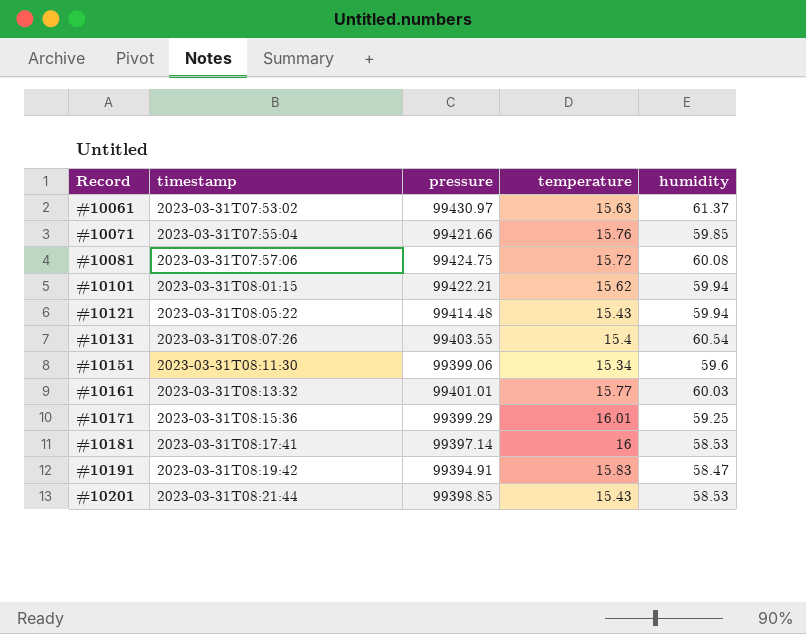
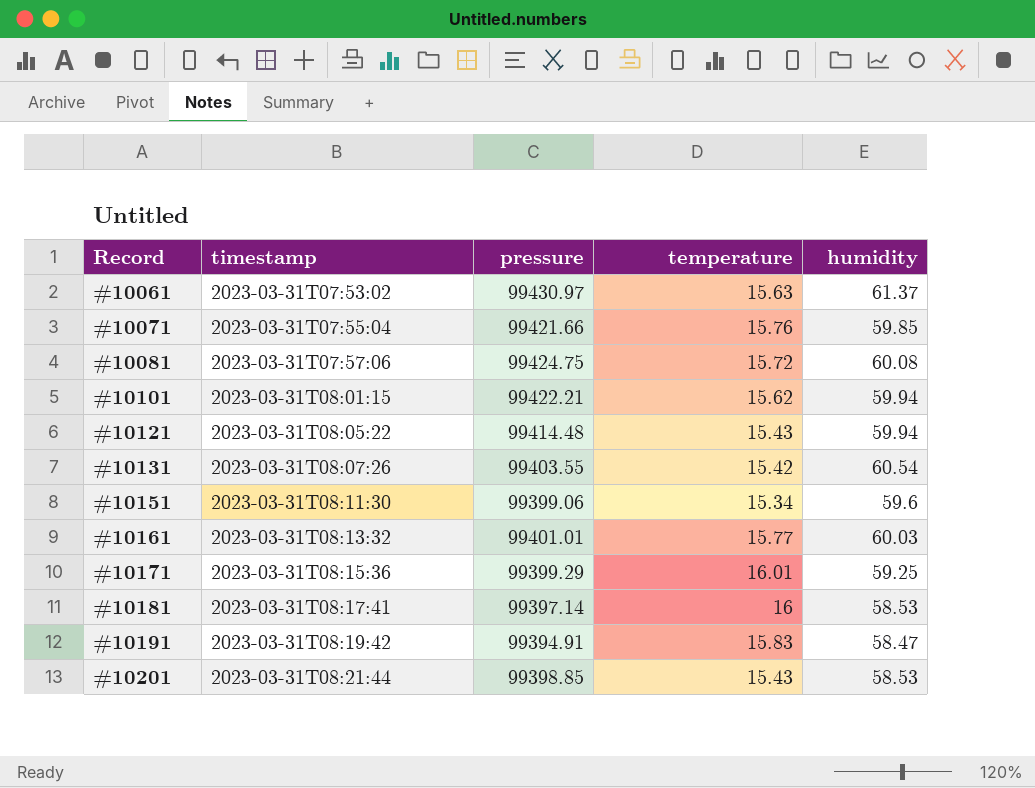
#10131 | temperature: 15.4 -> 15.42

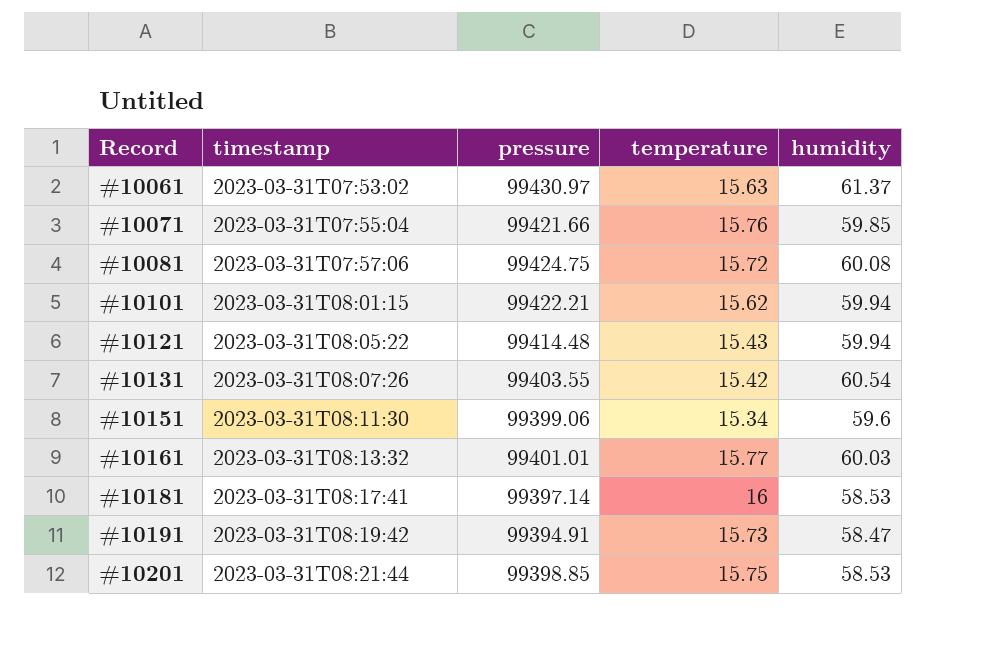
row #10171: 2023-03-31T08:15:36 | 99399.29 | 16.01 | 59.25 -> none
#10191 | temperature: 15.83 -> 15.73
#10201 | temperature: 15.43 -> 15.75

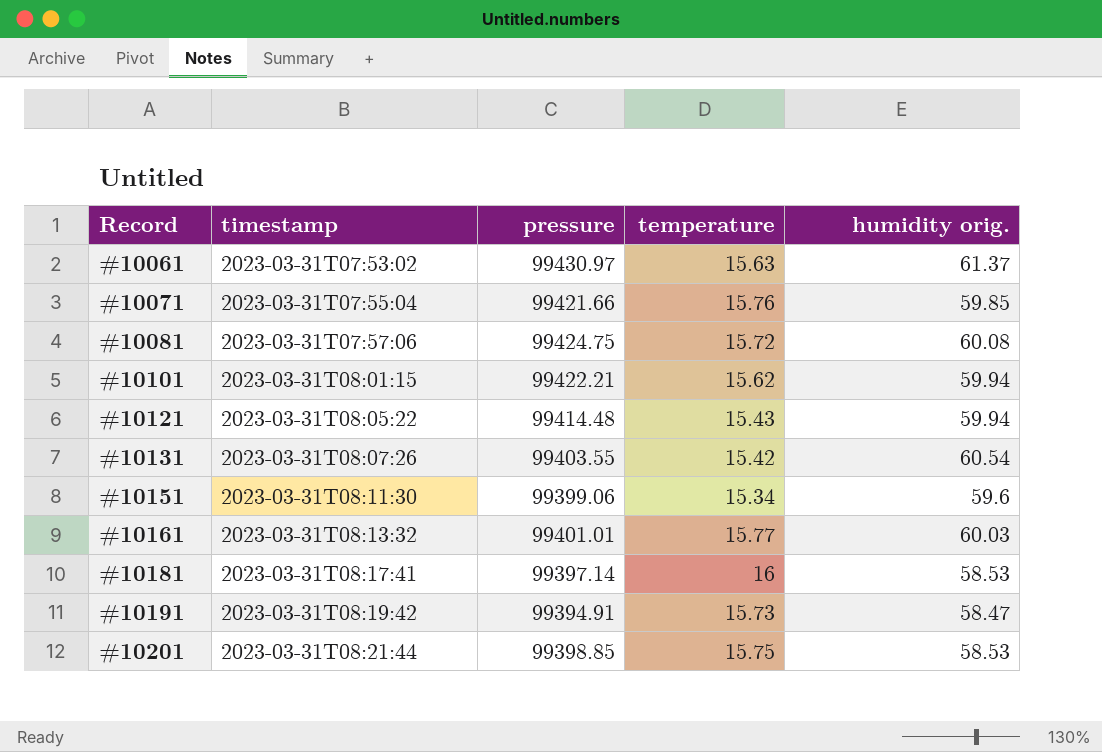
column name: humidity -> humidity orig.

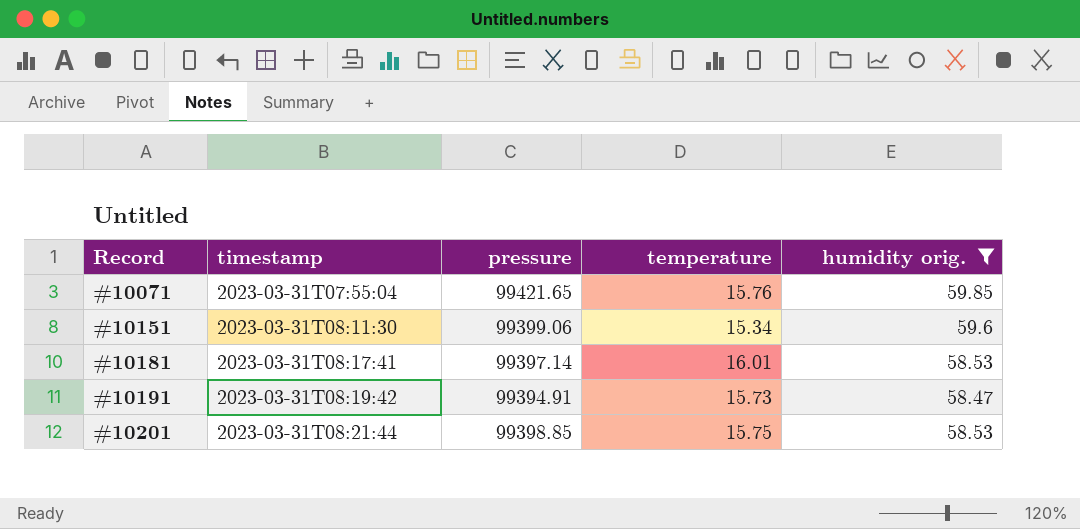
filter: none -> humidity orig. <= 59.85
#10071 | pressure: 99421.66 -> 99421.65
#10181 | temperature: 16 -> 16.01

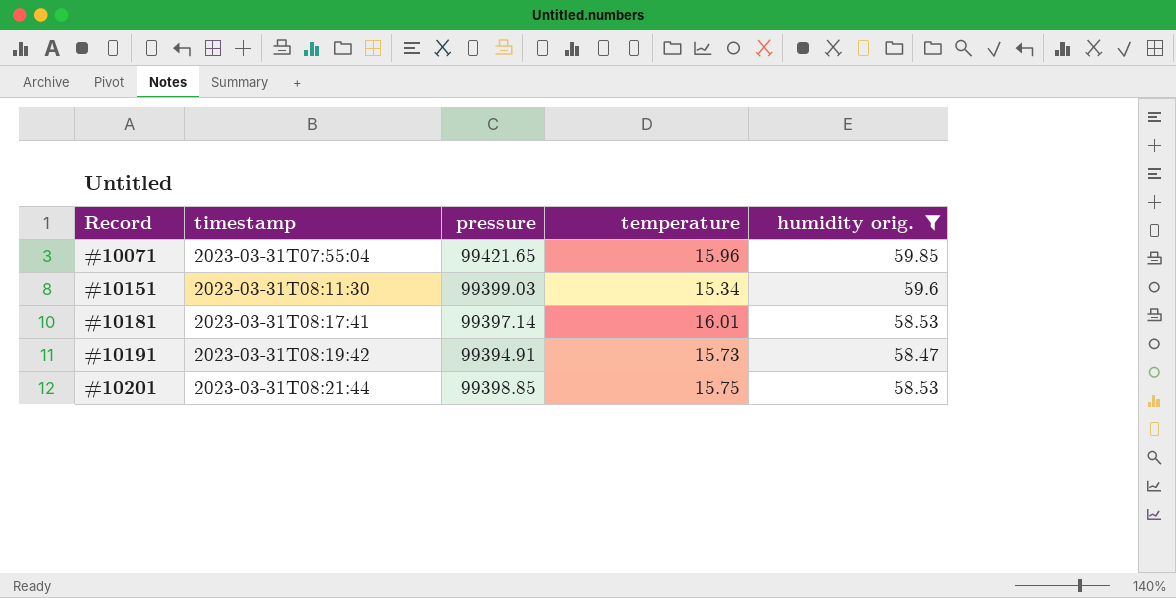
#10071 | temperature: 15.76 -> 15.96
#10151 | pressure: 99399.06 -> 99399.03

